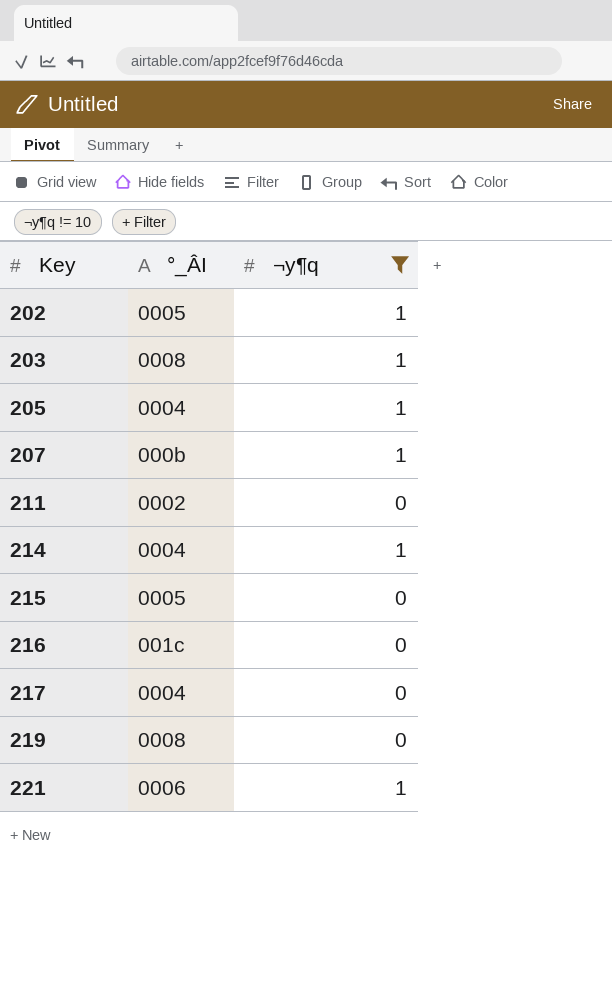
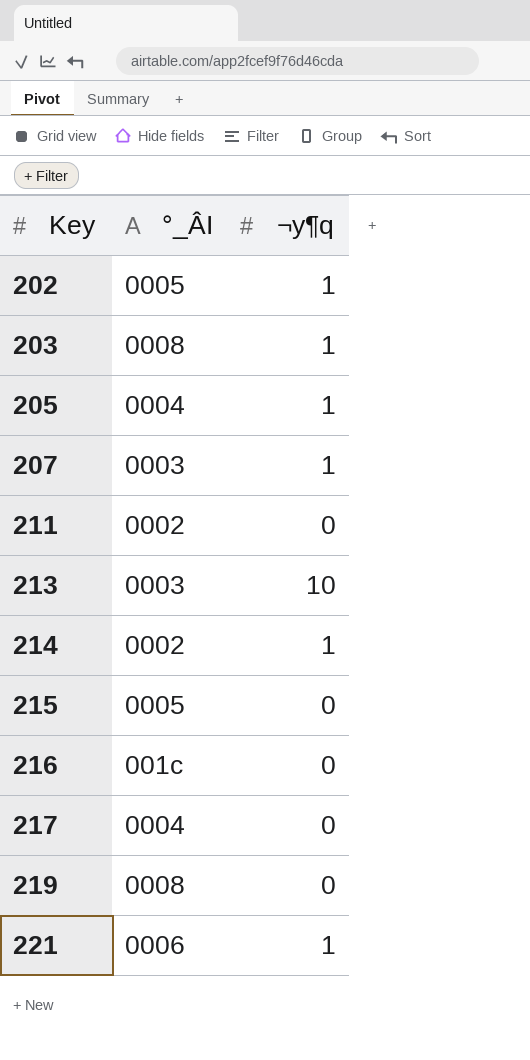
filter: ¬y¶q != 10 -> none
207 | °_ÂI: 000b -> 0003
214 | °_ÂI: 0004 -> 0002

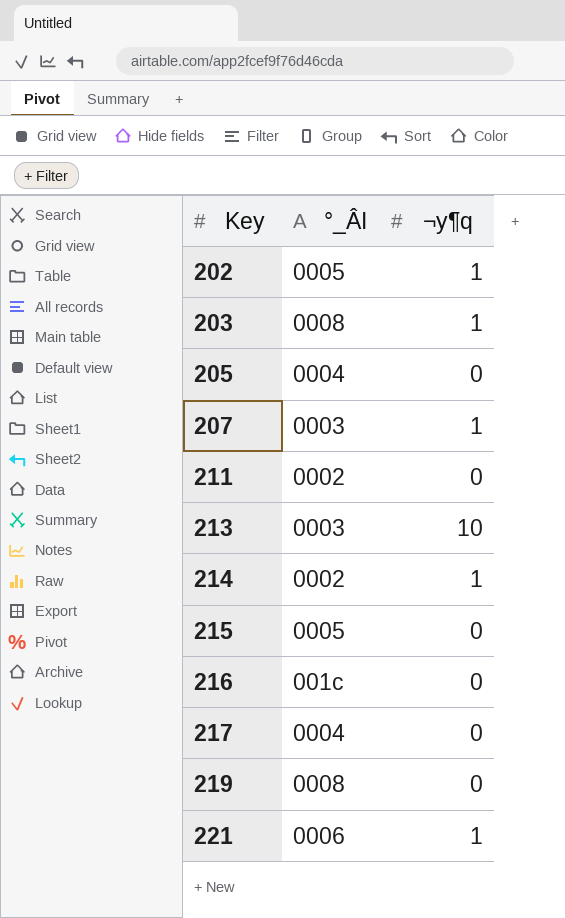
205 | ¬y¶q: 1 -> 0

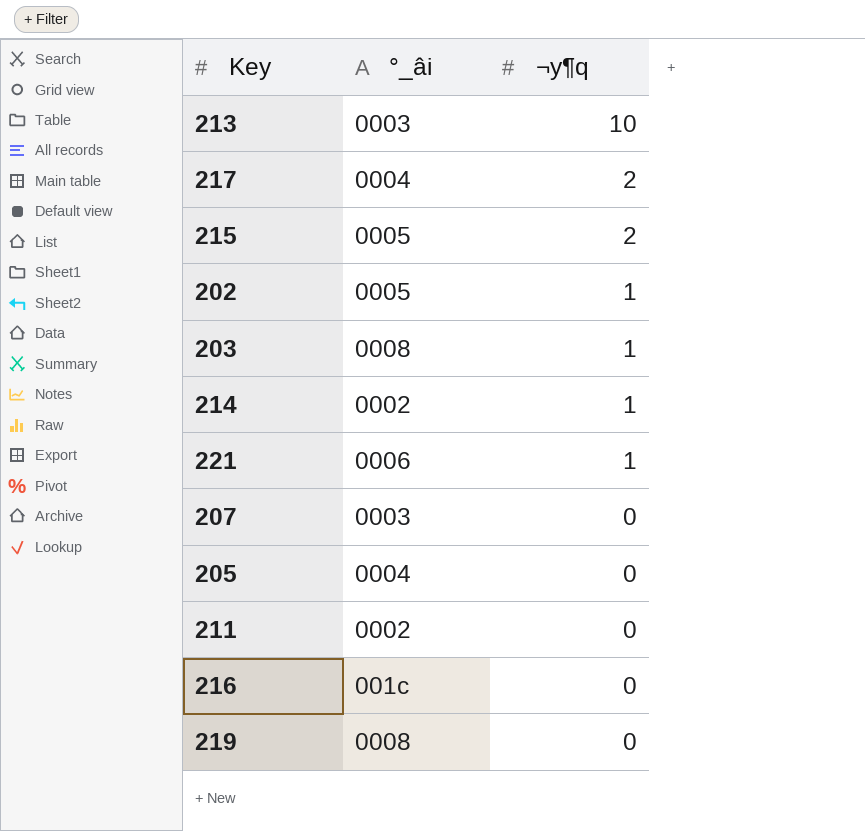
row order: Key ascending -> ¬y¶q descending
column name: °_ÂI -> °_âi
217 | ¬y¶q: 0 -> 2
215 | ¬y¶q: 0 -> 2
207 | ¬y¶q: 1 -> 0

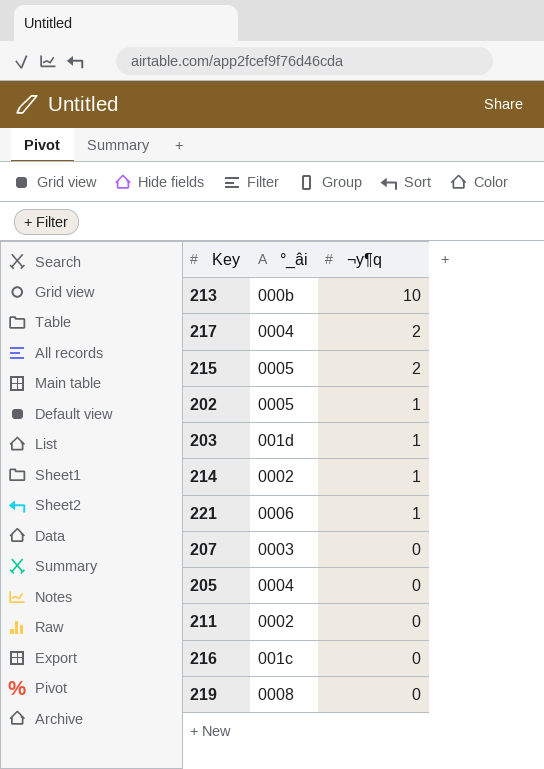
213 | °_âi: 0003 -> 000b
203 | °_âi: 0008 -> 001d

